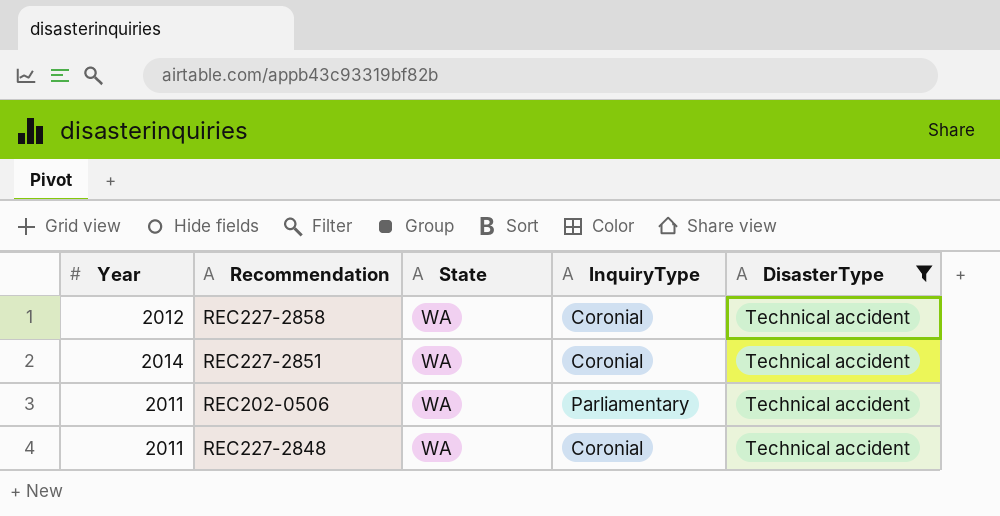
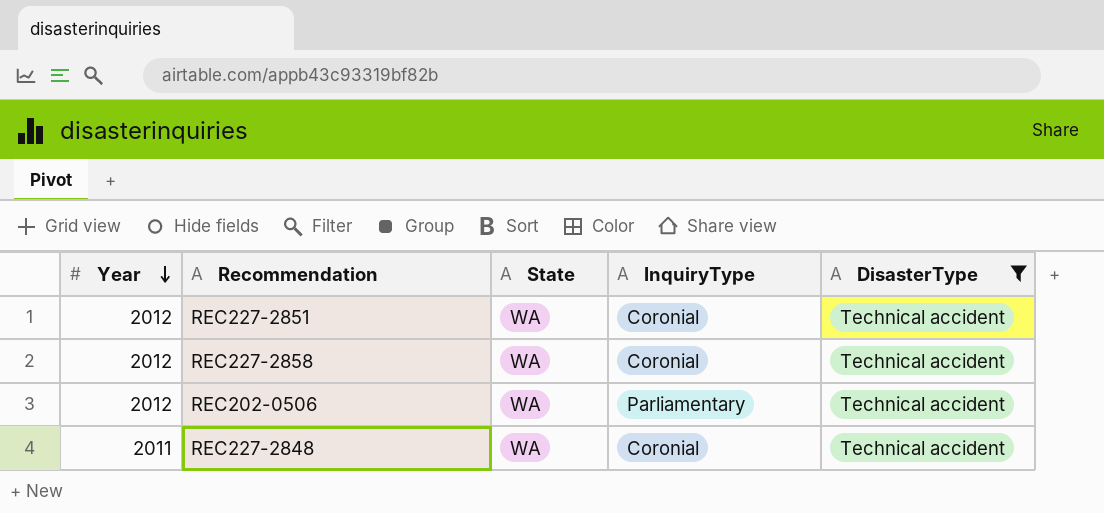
row order: none -> Year descending
REC227-2851 | Year: 2014 -> 2012
REC202-0506 | Year: 2011 -> 2012

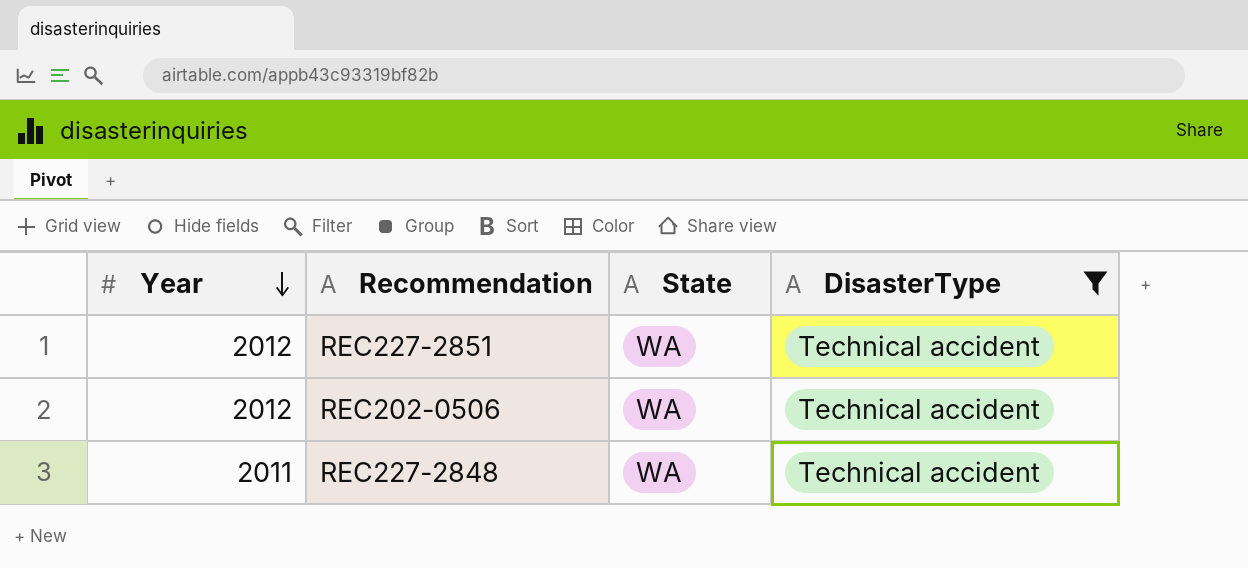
column InquiryType | position: 4 -> none
row REC227-2858: 2012 | WA | Coronial | Technical accident -> none

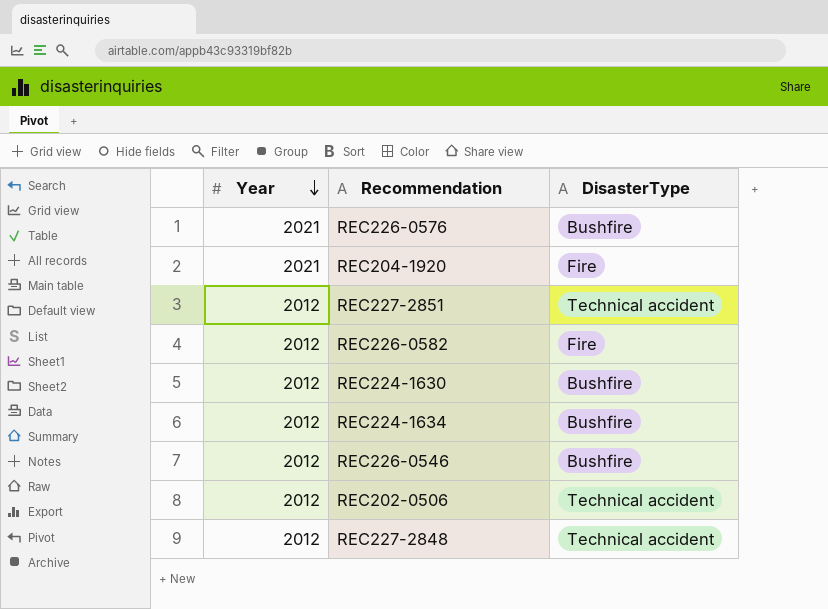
filter: DisasterType = Technical accident -> none
column State | position: 3 -> none
REC227-2848 | Year: 2011 -> 2012

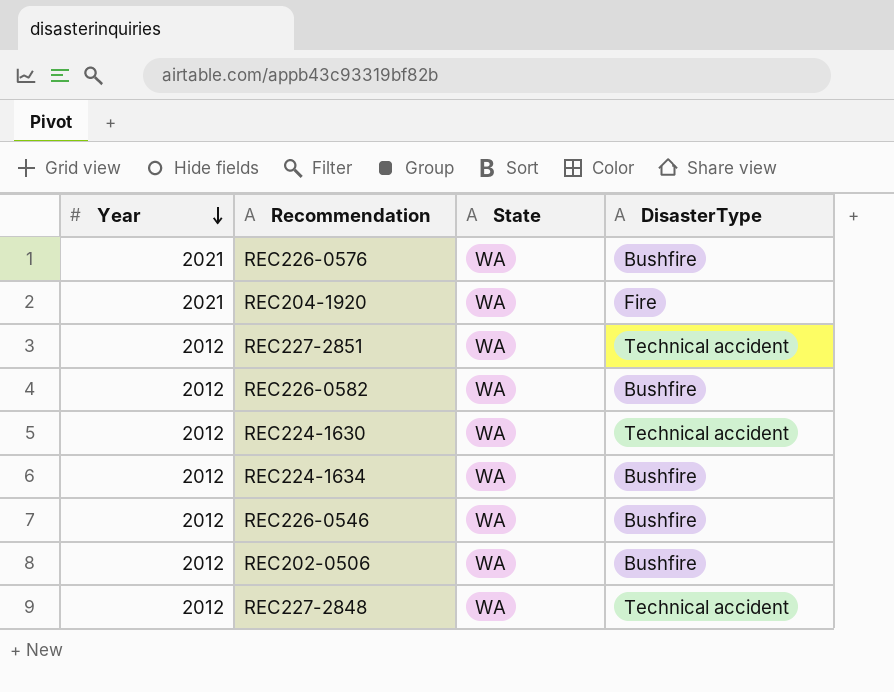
column State | position: none -> 3
REC226-0582 | DisasterType: Fire -> Bushfire
REC224-1630 | DisasterType: Bushfire -> Technical accident
REC202-0506 | DisasterType: Technical accident -> Bushfire

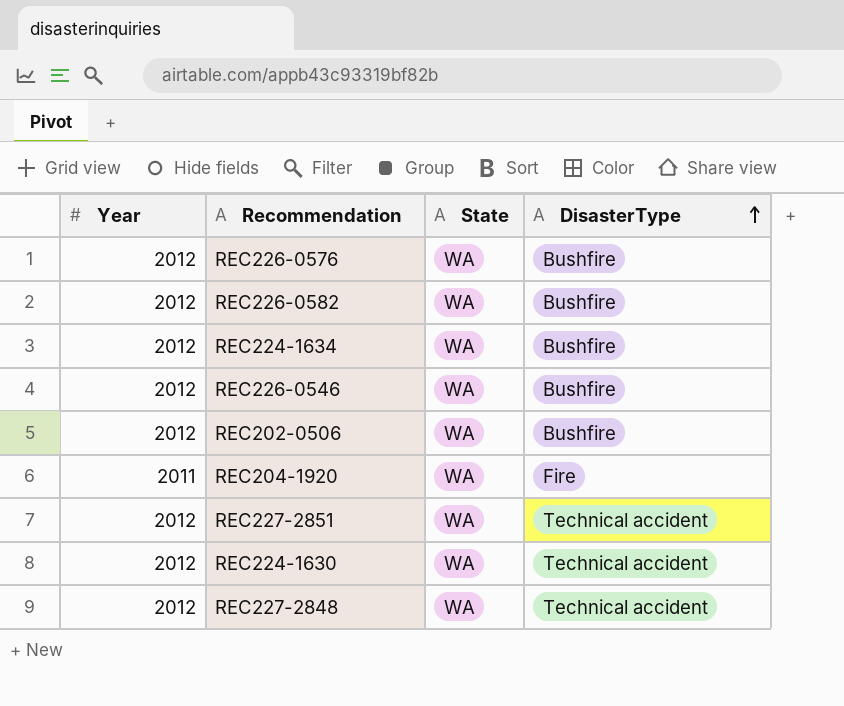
row order: Year descending -> DisasterType ascending
REC226-0576 | Year: 2021 -> 2012
REC204-1920 | Year: 2021 -> 2011

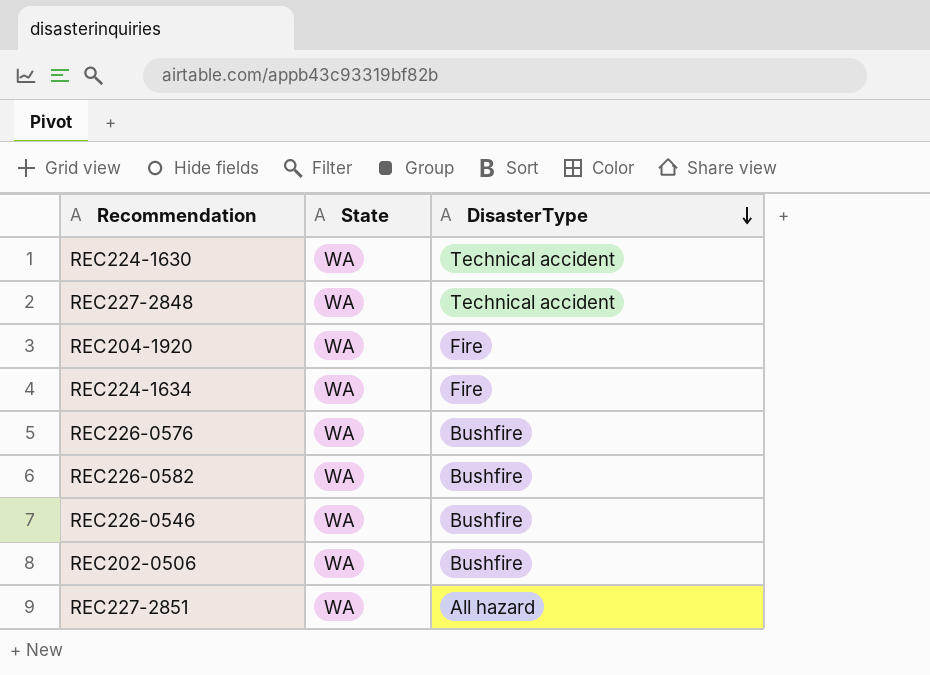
row order: DisasterType ascending -> DisasterType descending
column Year | position: 1 -> none
REC224-1634 | DisasterType: Bushfire -> Fire
REC227-2851 | DisasterType: Technical accident -> All hazard

